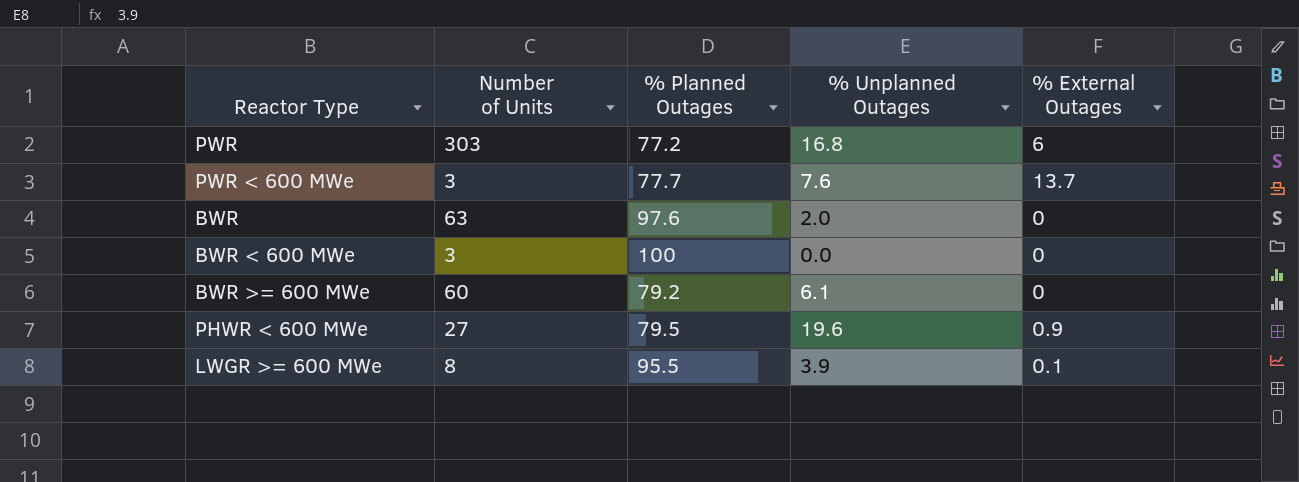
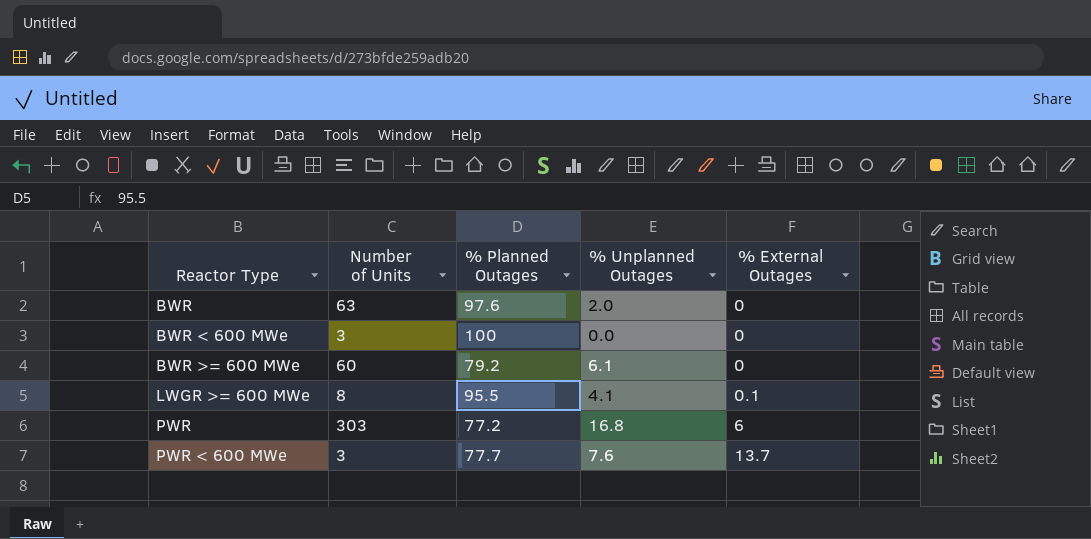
row order: none -> Reactor Type ascending
row PHWR < 600 MWe: 27 | 79.5 | 19.6 | 0.9 -> none
LWGR >= 600 MWe | % Unplanned Outages: 3.9 -> 4.1

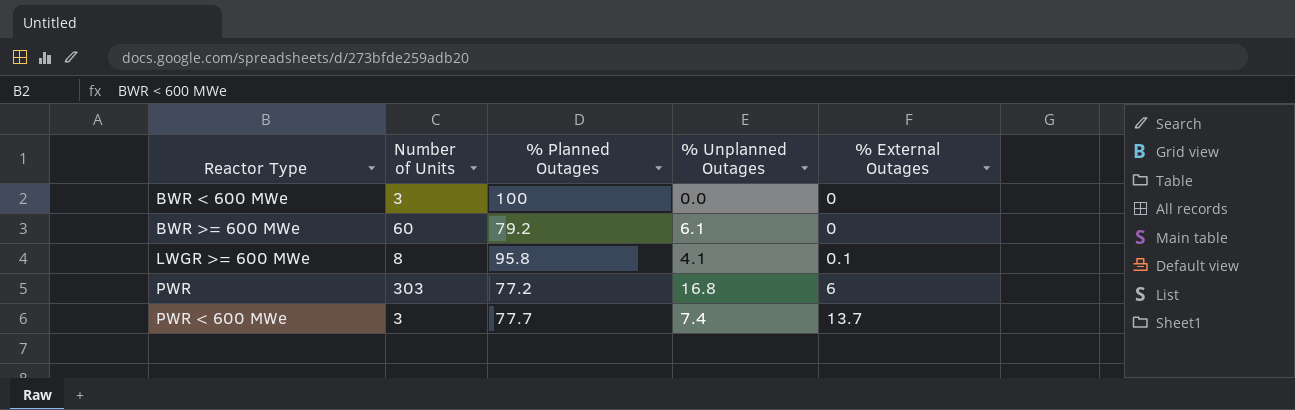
row BWR: 63 | 97.6 | 2.0 | 0 -> none
LWGR >= 600 MWe | % Planned Outages: 95.5 -> 95.8
PWR < 600 MWe | % Unplanned Outages: 7.6 -> 7.4

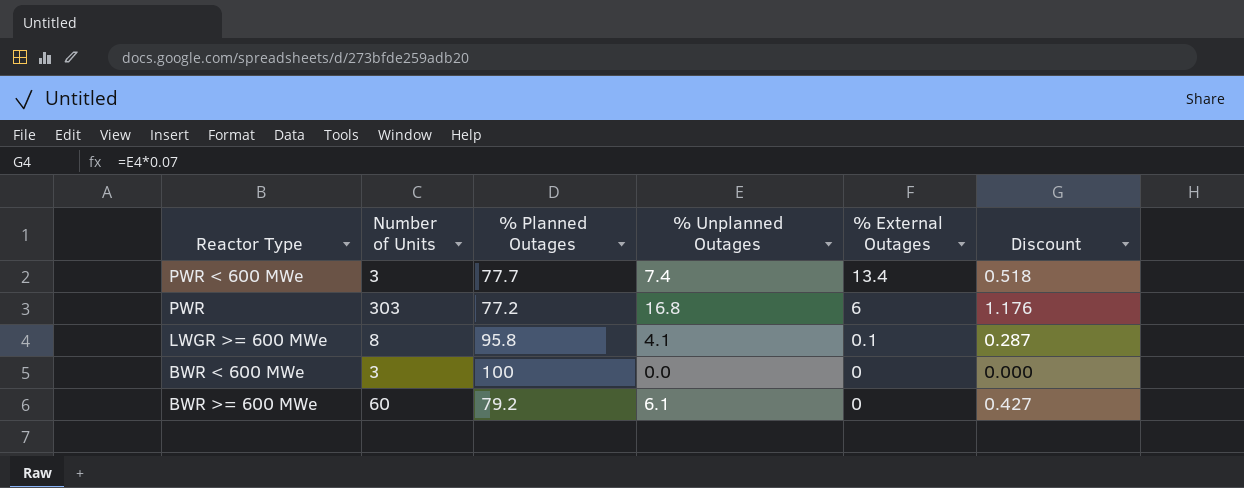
row order: Reactor Type ascending -> % External Outages descending
column Discount | formula: none -> [% Unplanned Outages] * 0.07
PWR < 600 MWe | % External Outages: 13.7 -> 13.4

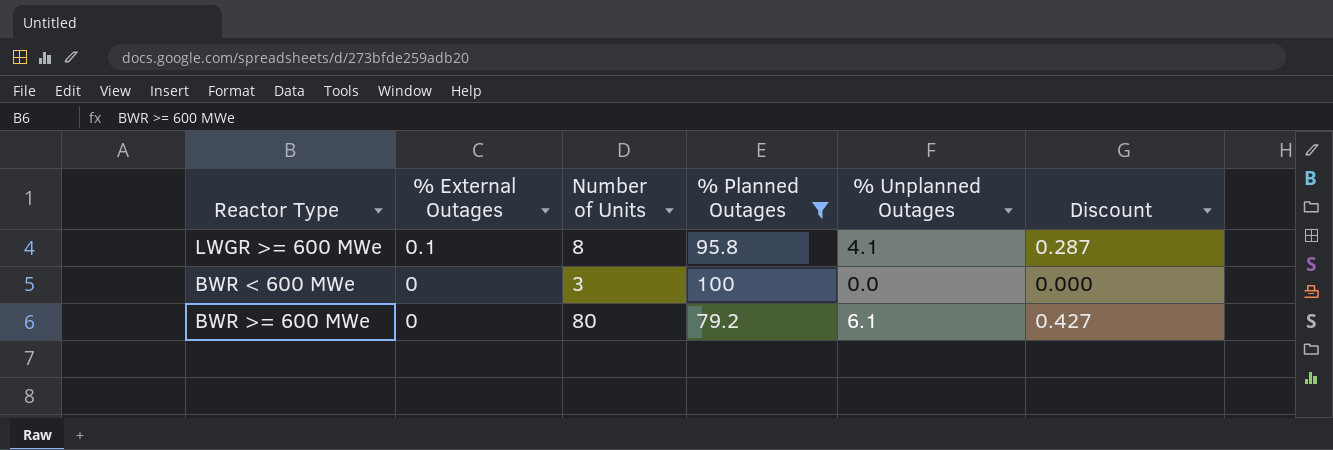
filter: none -> % Planned Outages >= 79.2
column % External Outages | position: 5 -> 2
BWR >= 600 MWe | Number of Units: 60 -> 80

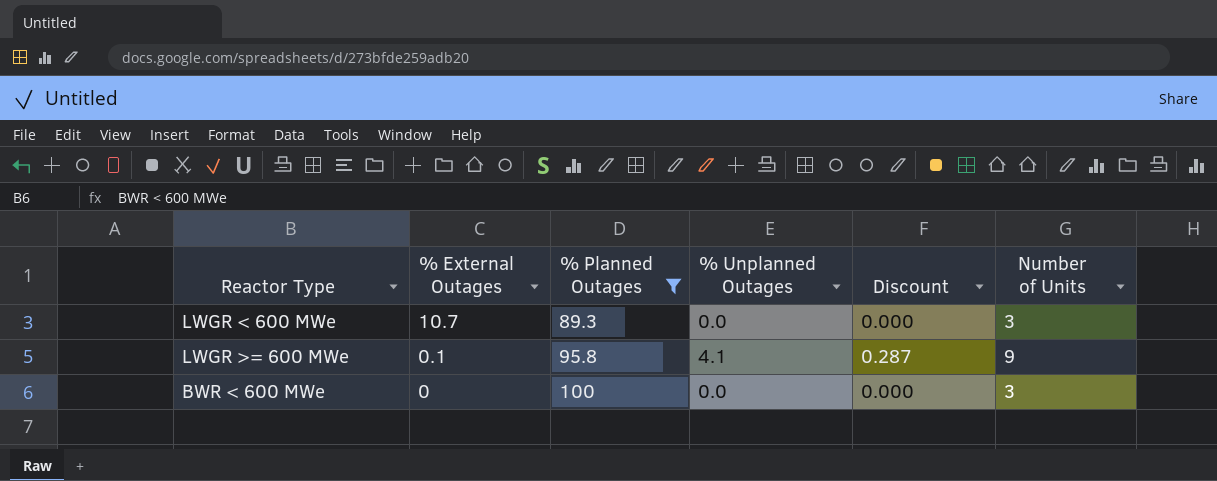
column Number of Units | position: 3 -> 6
row BWR >= 600 MWe: 0 | 80 | 79.2 | 6.1 | 0.427 -> none
row LWGR < 600 MWe: none -> 10.7 | 89.3 | 0.0 | 0.000 | 3
LWGR >= 600 MWe | Number of Units: 8 -> 9

